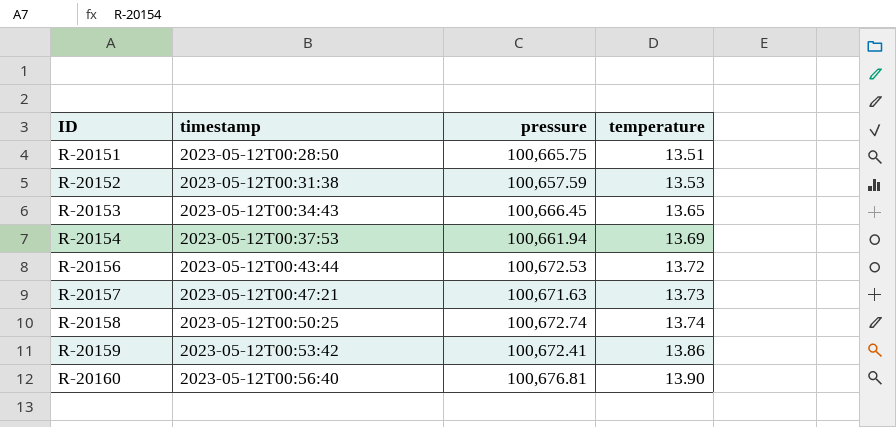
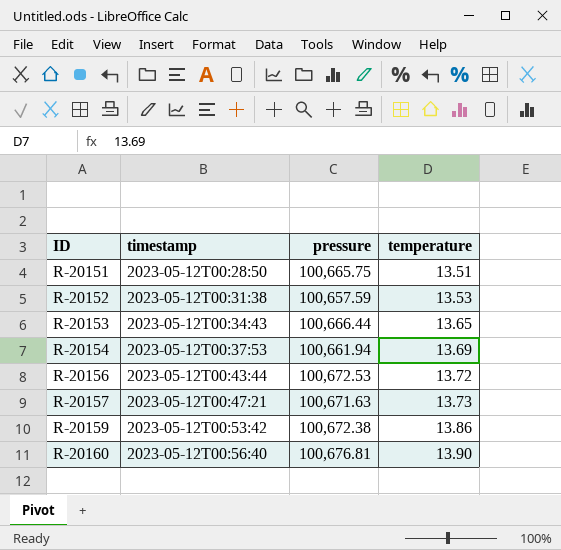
row R-20158: 2023-05-12T00:50:25 | 100,672.74 | 13.74 -> none
R-20153 | pressure: 100,666.45 -> 100,666.44
R-20159 | pressure: 100,672.41 -> 100,672.38

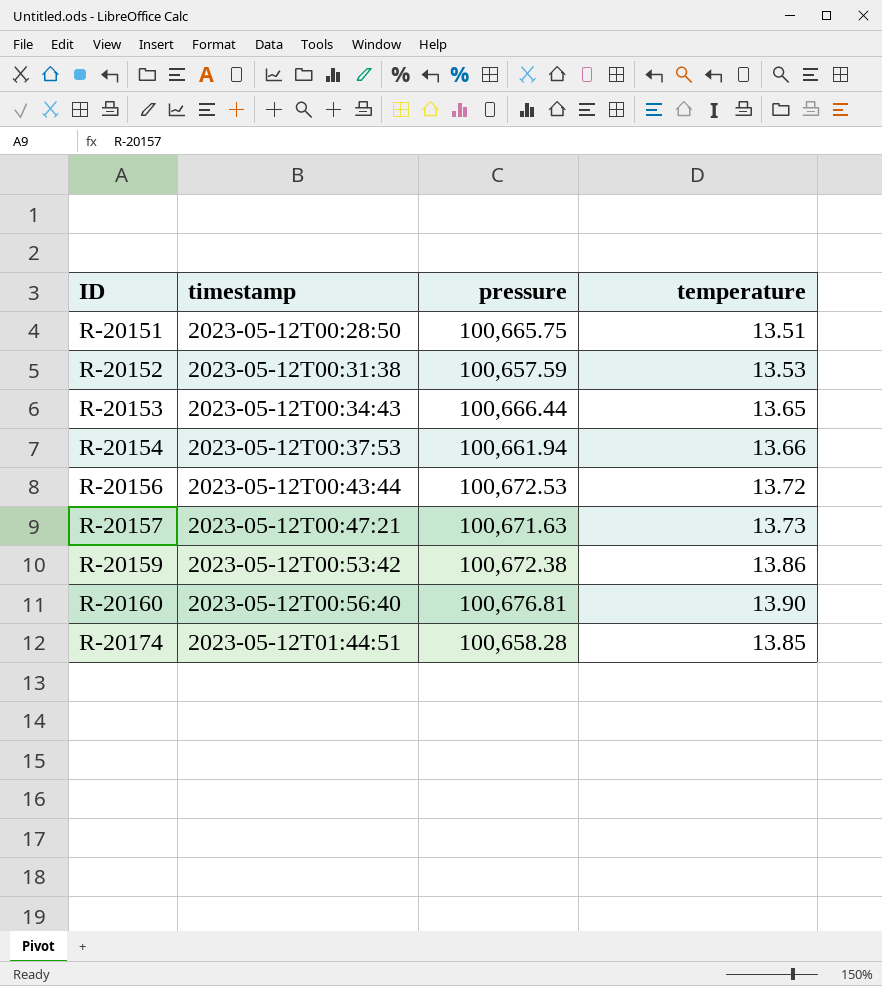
R-20154 | temperature: 13.69 -> 13.66
row R-20174: none -> 2023-05-12T01:44:51 | 100,658.28 | 13.85

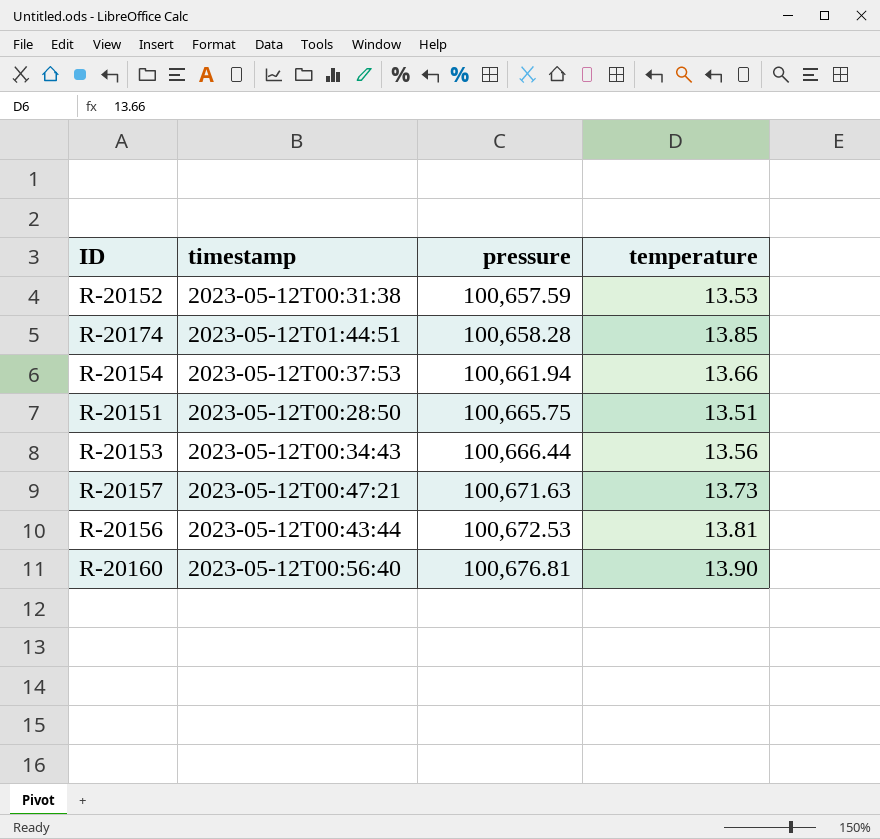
row order: ID ascending -> pressure ascending
row R-20159: 2023-05-12T00:53:42 | 100,672.38 | 13.86 -> none
R-20153 | temperature: 13.65 -> 13.56
R-20156 | temperature: 13.72 -> 13.81

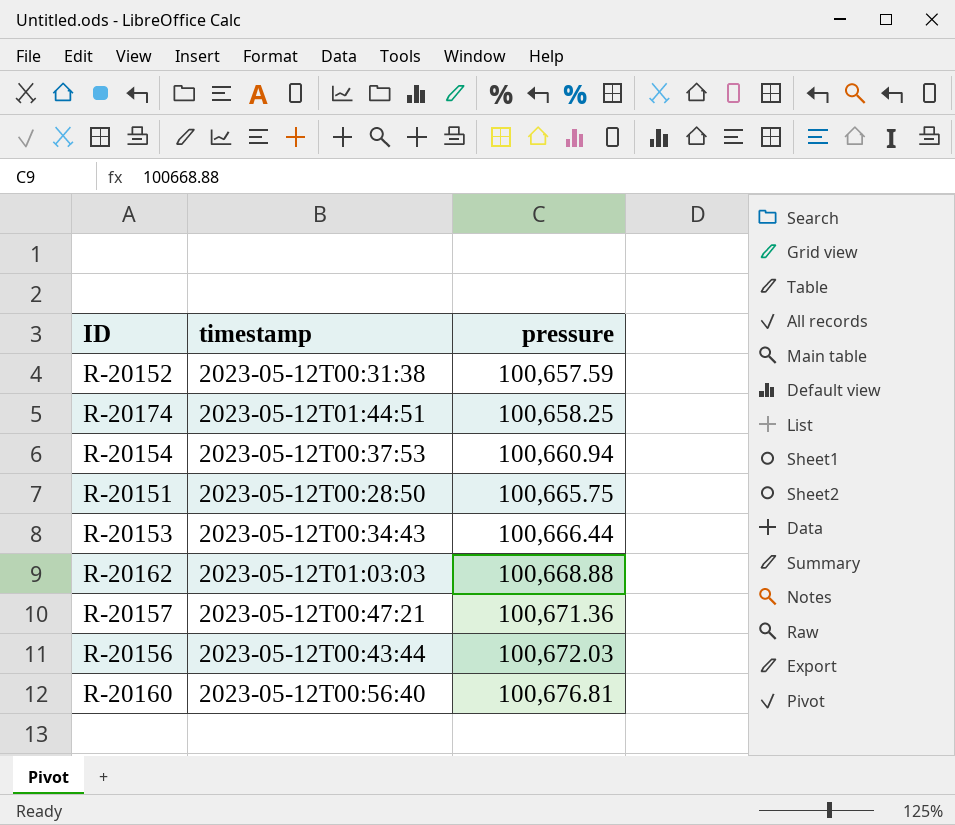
column temperature | position: 4 -> none
R-20174 | pressure: 100,658.28 -> 100,658.25
R-20154 | pressure: 100,661.94 -> 100,660.94
row R-20162: none -> 2023-05-12T01:03:03 | 100,668.88
R-20157 | pressure: 100,671.63 -> 100,671.36
R-20156 | pressure: 100,672.53 -> 100,672.03

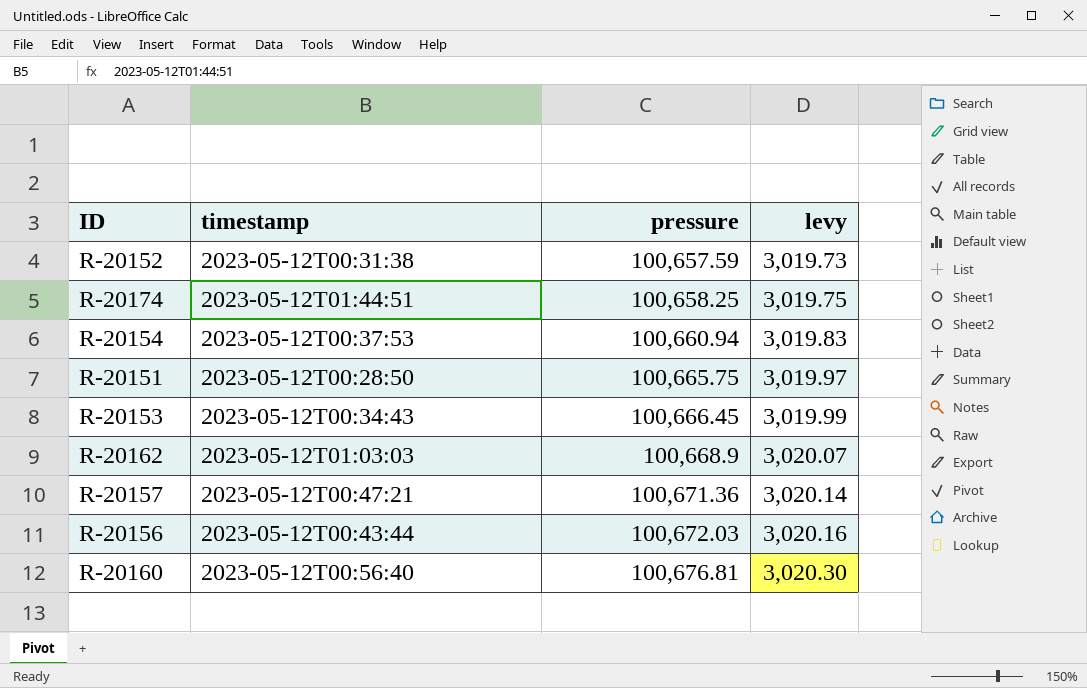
column levy | formula: none -> [pressure] * 0.03
R-20153 | pressure: 100,666.44 -> 100,666.45
R-20162 | pressure: 100,668.88 -> 100,668.9

